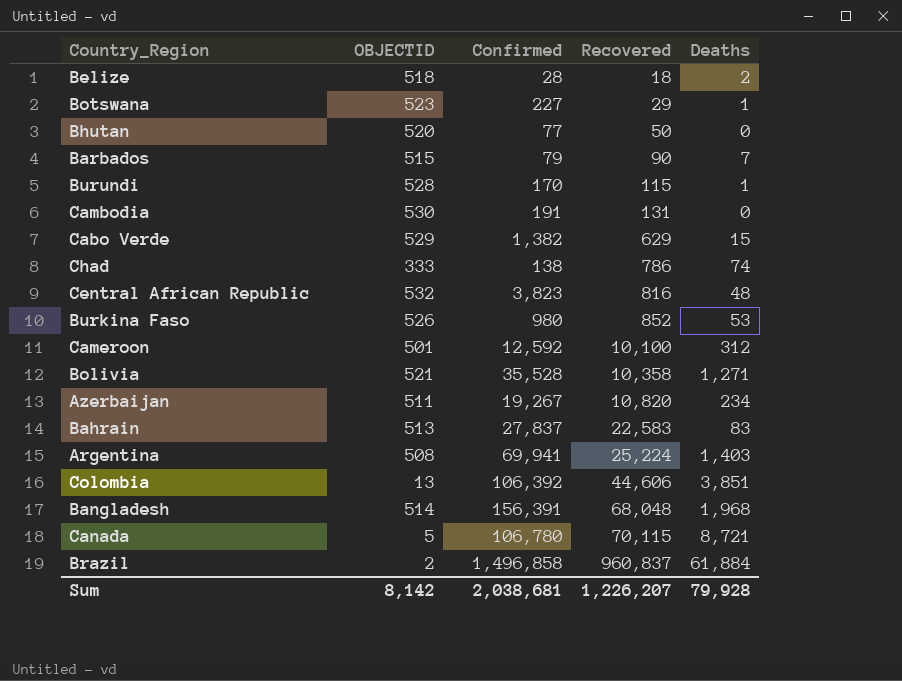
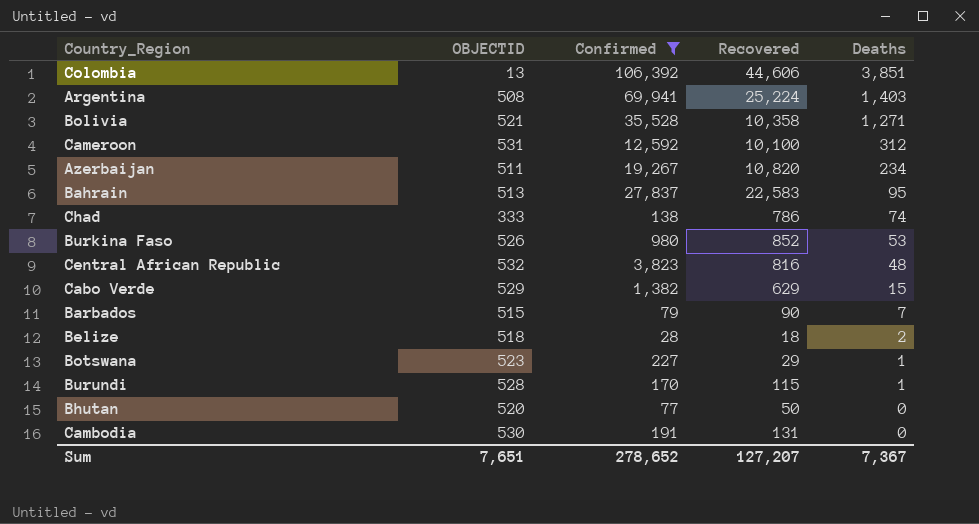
filter: none -> Confirmed <= 106,392
row order: Recovered ascending -> Deaths descending
Cameroon | OBJECTID: 501 -> 531
Bahrain | Deaths: 83 -> 95
Sum | OBJECTID: 8,142 -> 7,651
Sum | Confirmed: 2,038,681 -> 278,652
Sum | Recovered: 1,226,207 -> 127,207
Sum | Deaths: 79,928 -> 7,367

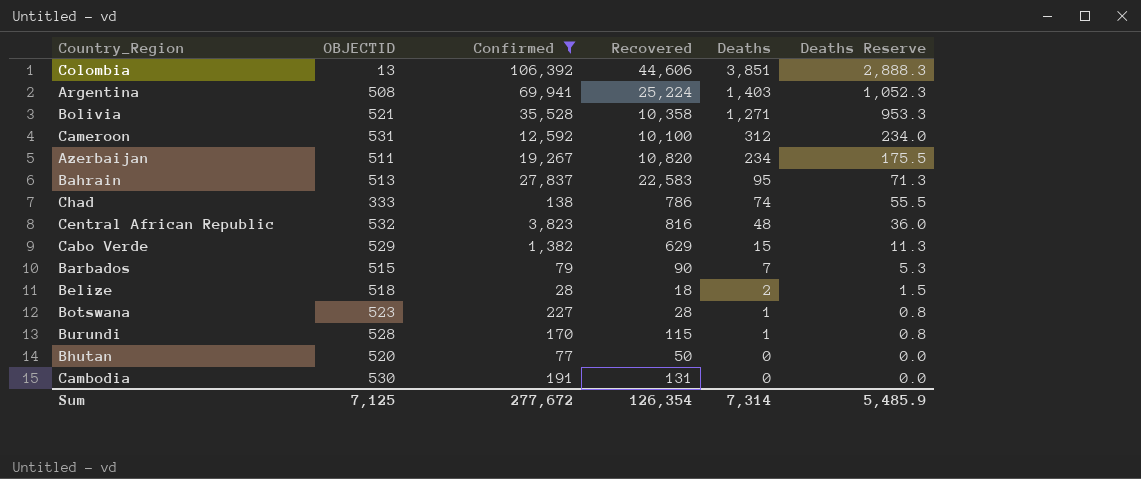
column Deaths Reserve | formula: none -> [Deaths] * 0.75
row Burkina Faso: 526 | 980 | 852 | 53 -> none
Botswana | Recovered: 29 -> 28
Sum | OBJECTID: 7,651 -> 7,125
Sum | Confirmed: 278,652 -> 277,672
Sum | Recovered: 127,207 -> 126,354
Sum | Deaths: 7,367 -> 7,314

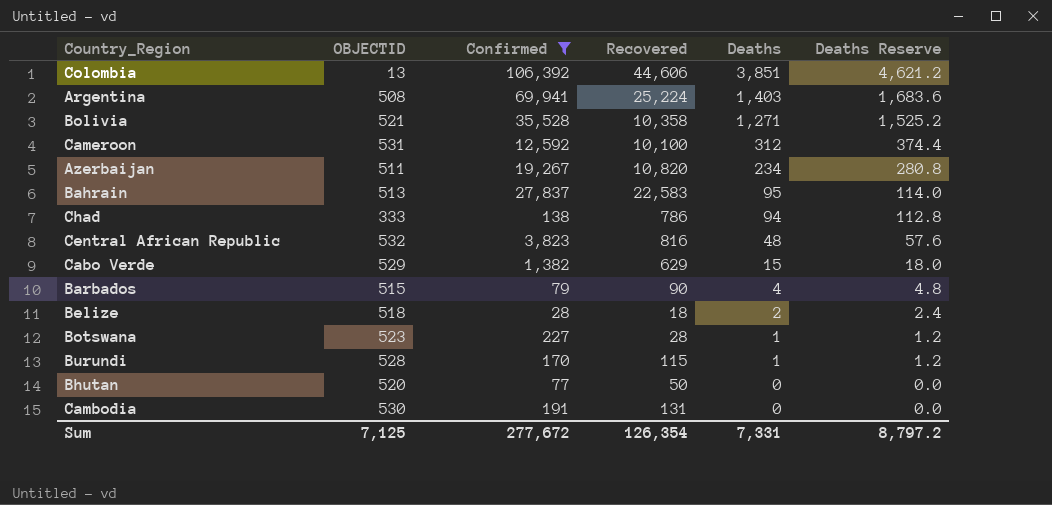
column Deaths Reserve | formula: [Deaths] * 0.75 -> [Deaths] * 1.2
Chad | Deaths: 74 -> 94
Barbados | Deaths: 7 -> 4
Sum | Deaths: 7,314 -> 7,331
Sum | Deaths Reserve: 5,485.9 -> 8,797.2

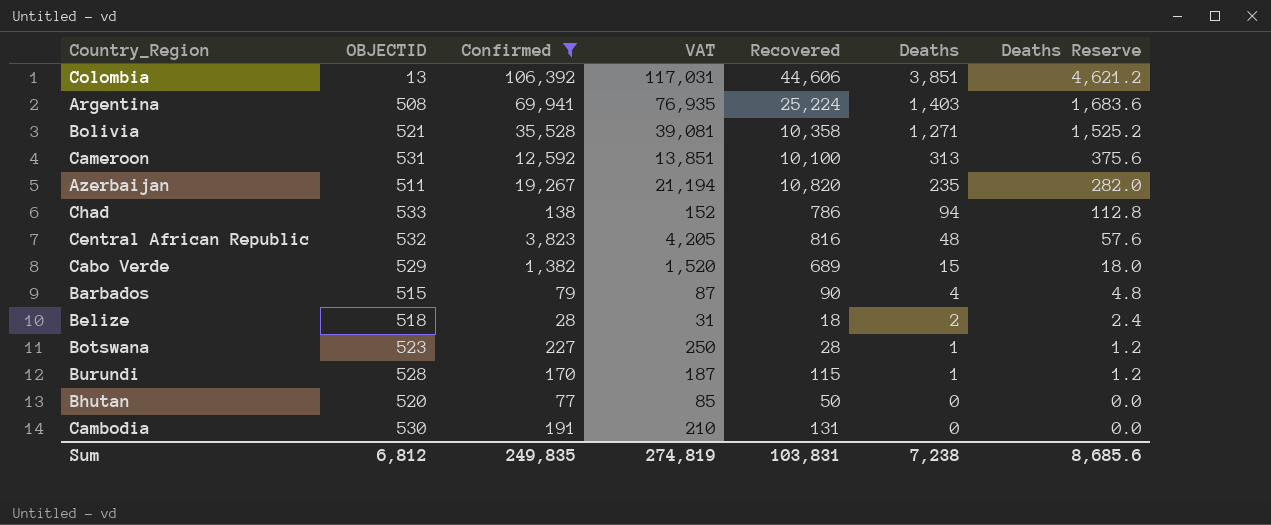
column VAT | formula: none -> [Confirmed] * 1.1
row Bahrain: 513 | 27,837 | 22,583 | 95 | 114.0 -> none
Cameroon | Deaths: 312 -> 313
Cameroon | Deaths Reserve: 374.4 -> 375.6
Azerbaijan | Deaths: 234 -> 235
Azerbaijan | Deaths Reserve: 280.8 -> 282.0
Chad | OBJECTID: 333 -> 533
Cabo Verde | Recovered: 629 -> 689
Sum | OBJECTID: 7,125 -> 6,812
Sum | Confirmed: 277,672 -> 249,835
Sum | Recovered: 126,354 -> 103,831
Sum | Deaths: 7,331 -> 7,238
Sum | Deaths Reserve: 8,797.2 -> 8,685.6

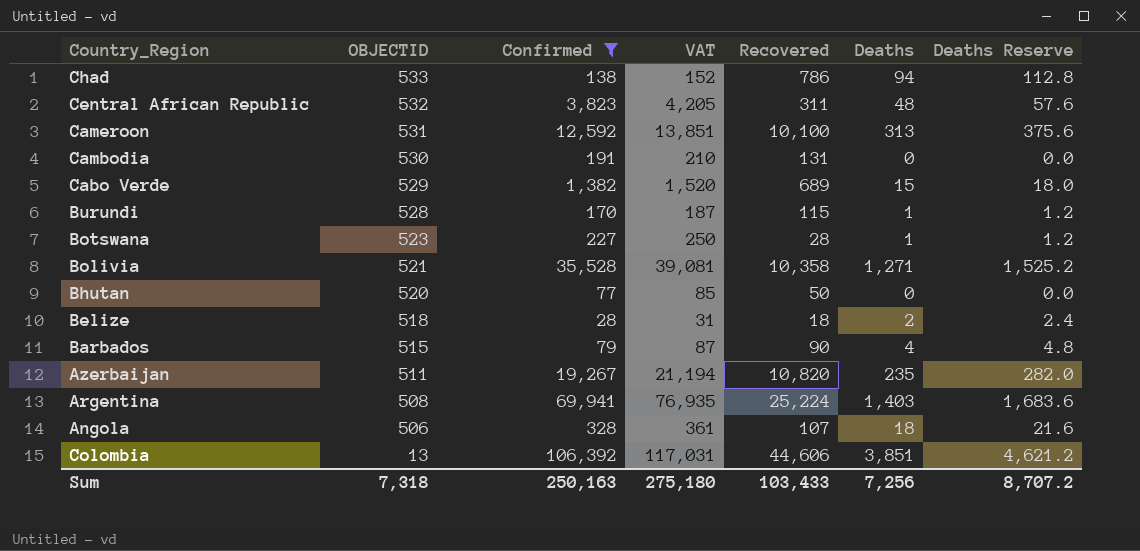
row order: Deaths descending -> OBJECTID descending
Central African Republic | Recovered: 816 -> 311
row Angola: none -> 506 | 328 | 361 | 107 | 18 | 21.6
Sum | OBJECTID: 6,812 -> 7,318
Sum | Confirmed: 249,835 -> 250,163
Sum | VAT: 274,819 -> 275,180
Sum | Recovered: 103,831 -> 103,433
Sum | Deaths: 7,238 -> 7,256
Sum | Deaths Reserve: 8,685.6 -> 8,707.2

